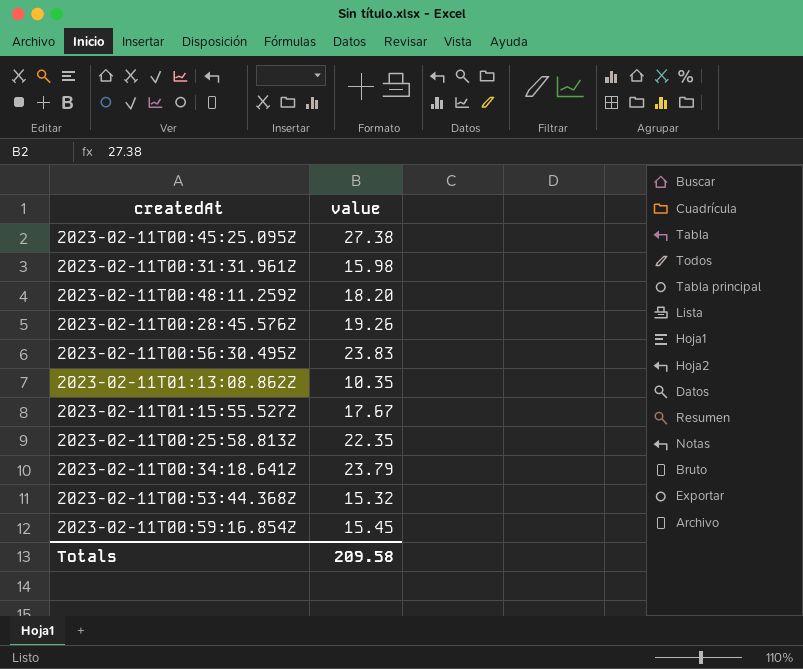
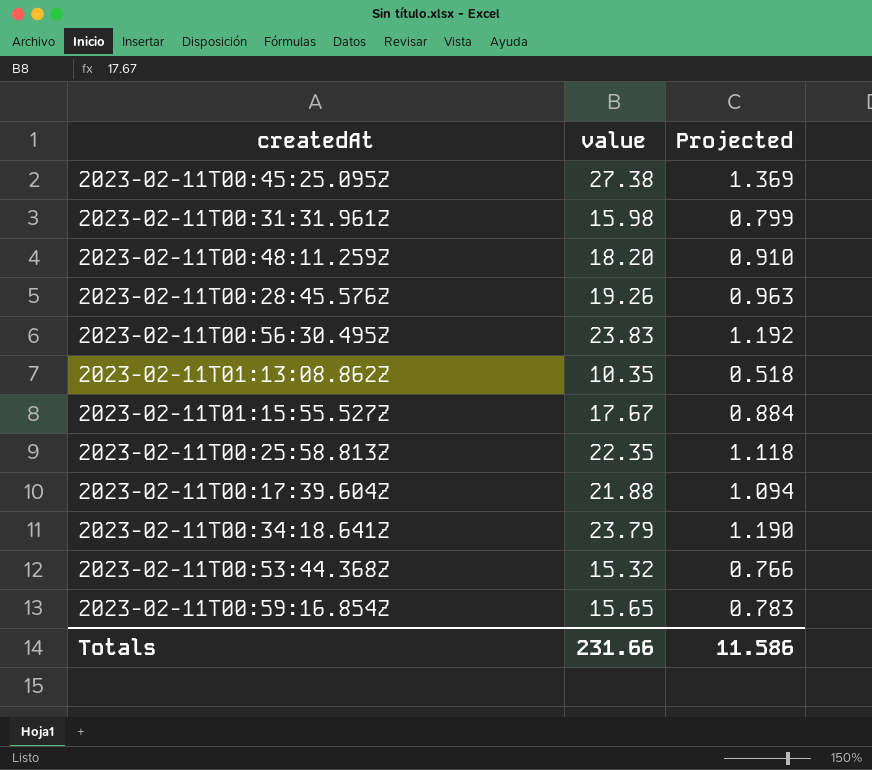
column Projected | formula: none -> [value] * 0.05
row 2023-02-11T00:17:39.604Z: none -> 21.88 | 1.094
2023-02-11T00:59:16.854Z | value: 15.45 -> 15.65
Totals | value: 209.58 -> 231.66

